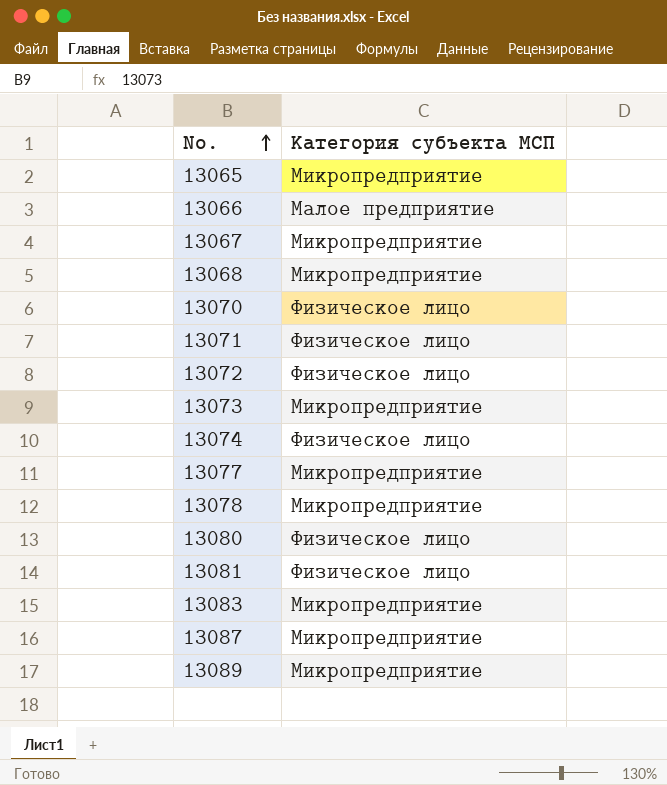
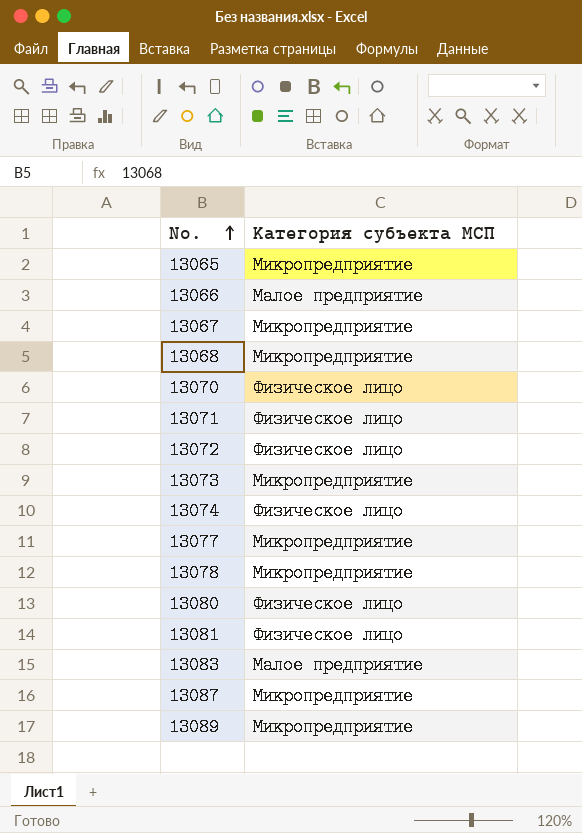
13083 | Категория субъекта МСП: Микропредприятие -> Малое предприятие

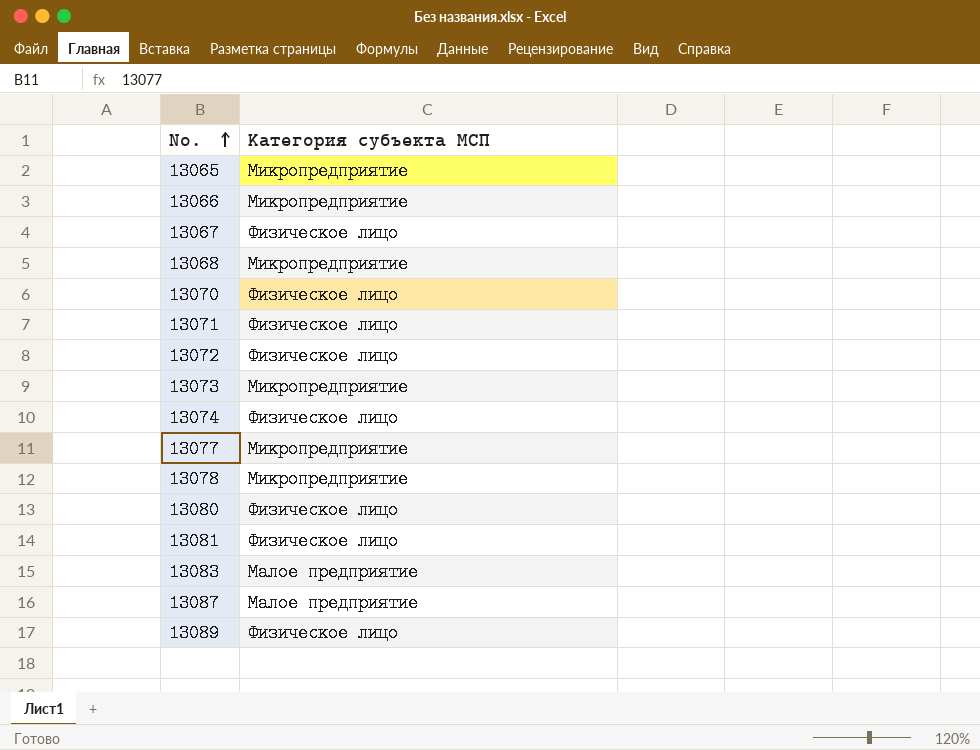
13066 | Категория субъекта МСП: Малое предприятие -> Микропредприятие
13067 | Категория субъекта МСП: Микропредприятие -> Физическое лицо
13087 | Категория субъекта МСП: Микропредприятие -> Малое предприятие
13089 | Категория субъекта МСП: Микропредприятие -> Физическое лицо

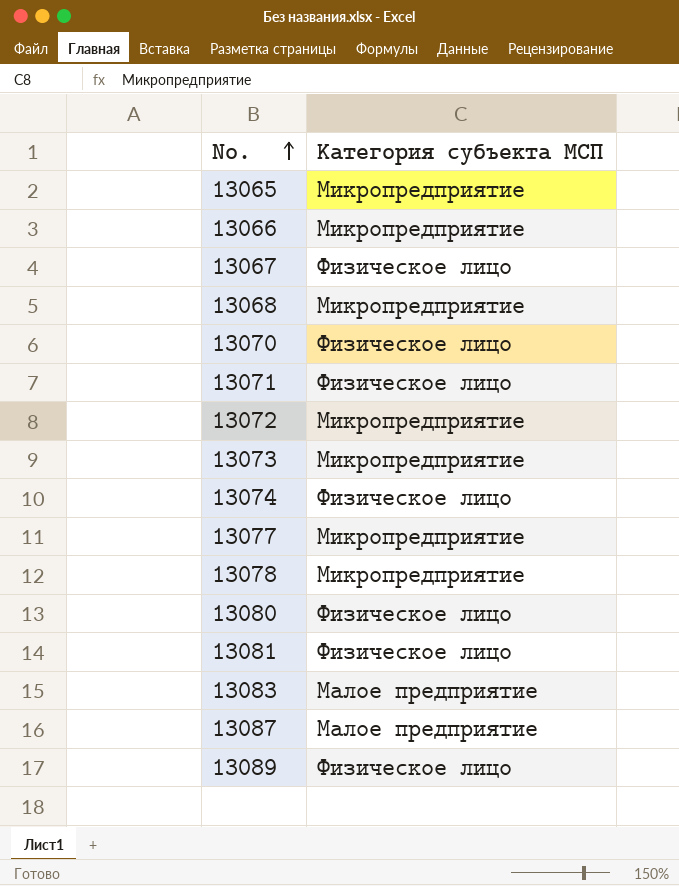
13072 | Категория субъекта МСП: Физическое лицо -> Микропредприятие

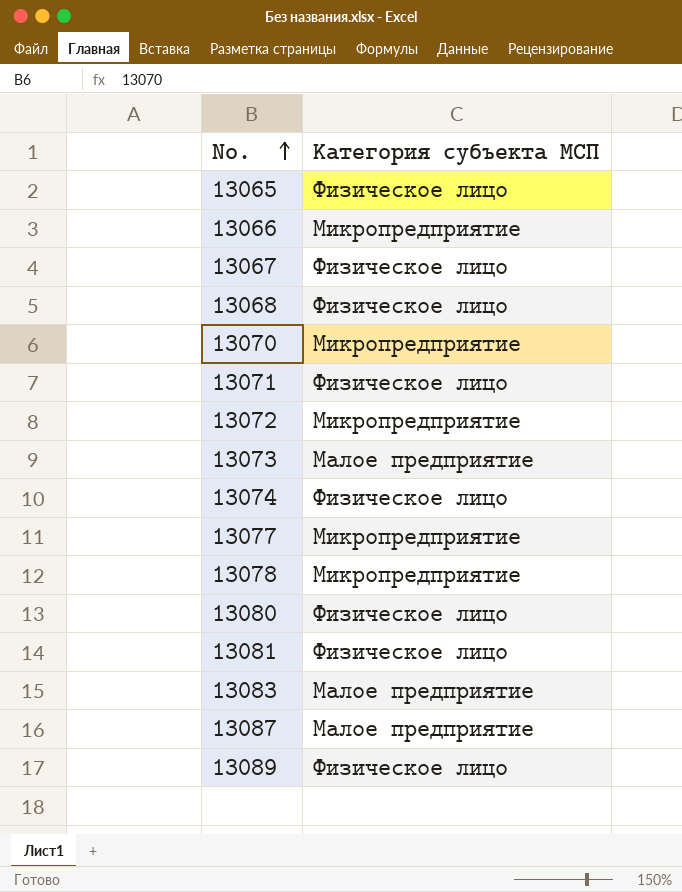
13065 | Категория субъекта МСП: Микропредприятие -> Физическое лицо
13068 | Категория субъекта МСП: Микропредприятие -> Физическое лицо
13070 | Категория субъекта МСП: Физическое лицо -> Микропредприятие
13073 | Категория субъекта МСП: Микропредприятие -> Малое предприятие

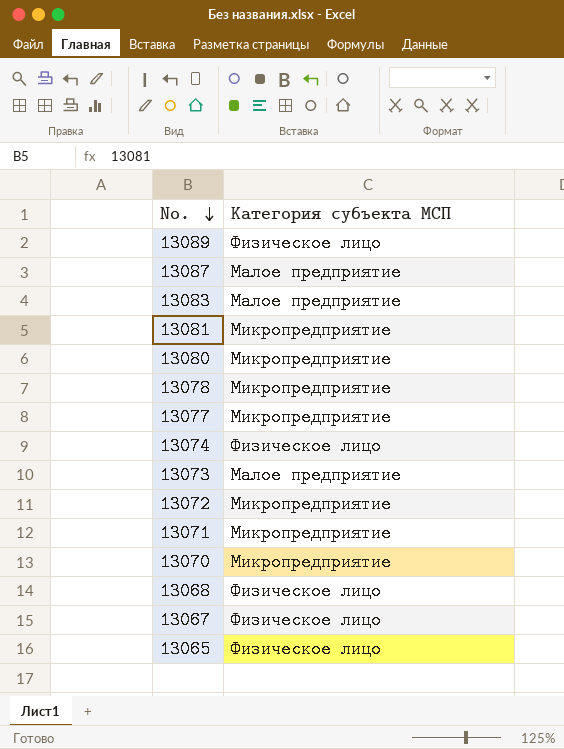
row order: No. ascending -> No. descending
row 13066: Микропредприятие -> none
13081 | Категория субъекта МСП: Физическое лицо -> Микропредприятие
13080 | Категория субъекта МСП: Физическое лицо -> Микропредприятие
13071 | Категория субъекта МСП: Физическое лицо -> Микропредприятие

